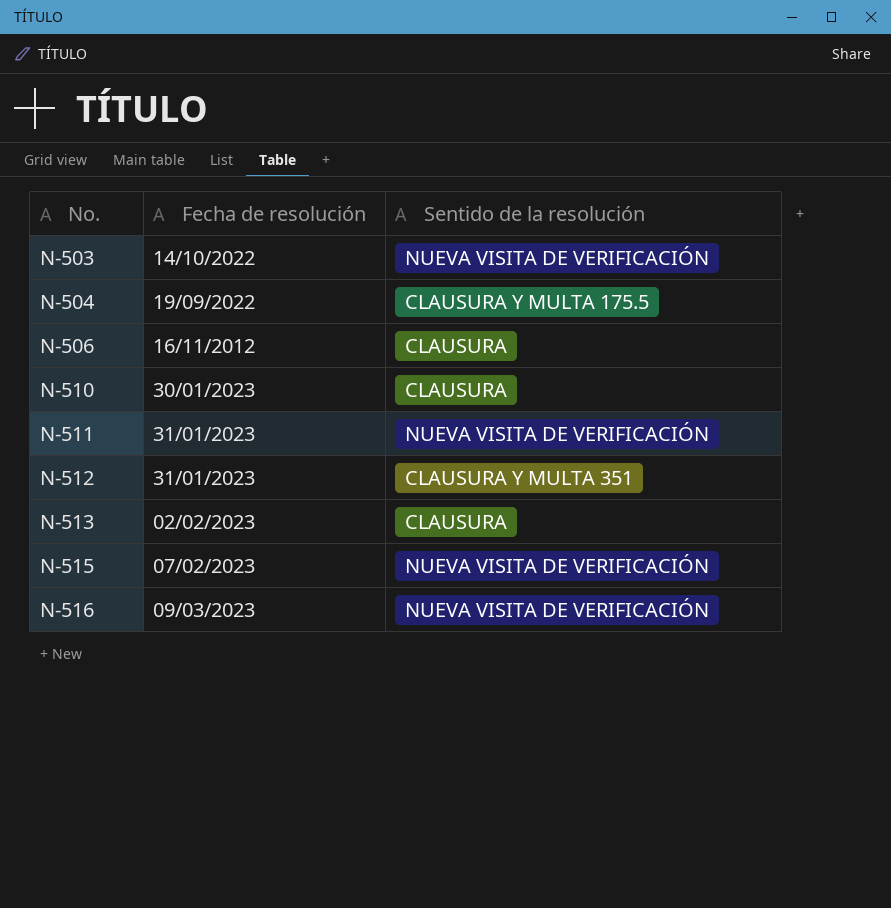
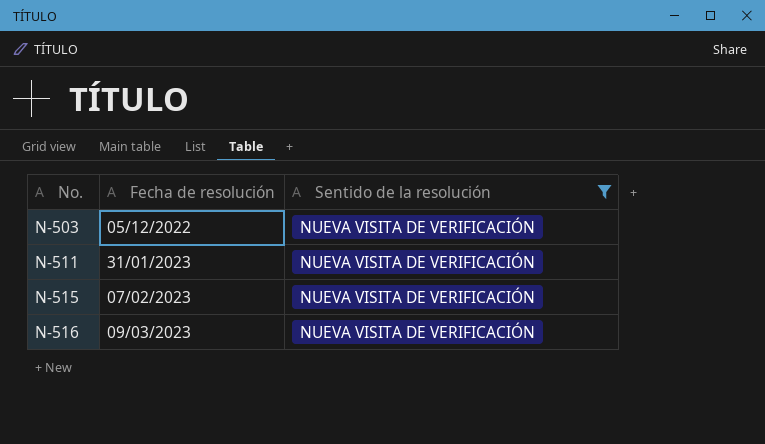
filter: none -> Sentido de la resolución = NUEVA VISITA DE VERIFICACIÓN
N-503 | Fecha de resolución: 14/10/2022 -> 05/12/2022

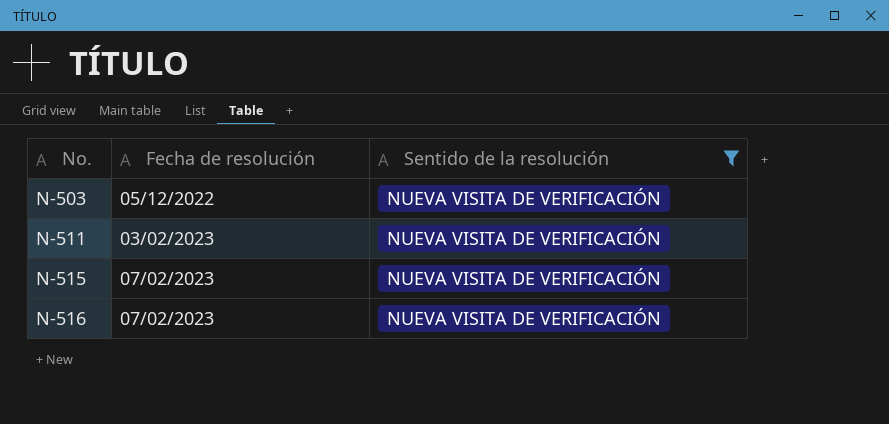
N-511 | Fecha de resolución: 31/01/2023 -> 03/02/2023
N-516 | Fecha de resolución: 09/03/2023 -> 07/02/2023

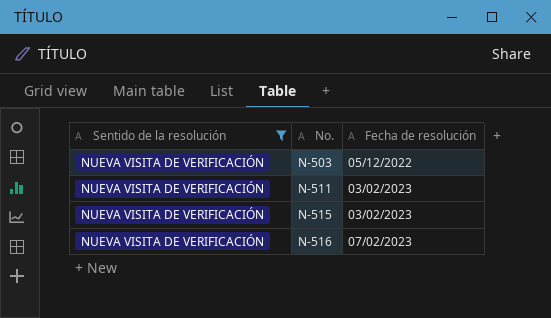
column Sentido de la resolución | position: 3 -> 1
N-515 | Fecha de resolución: 07/02/2023 -> 03/02/2023

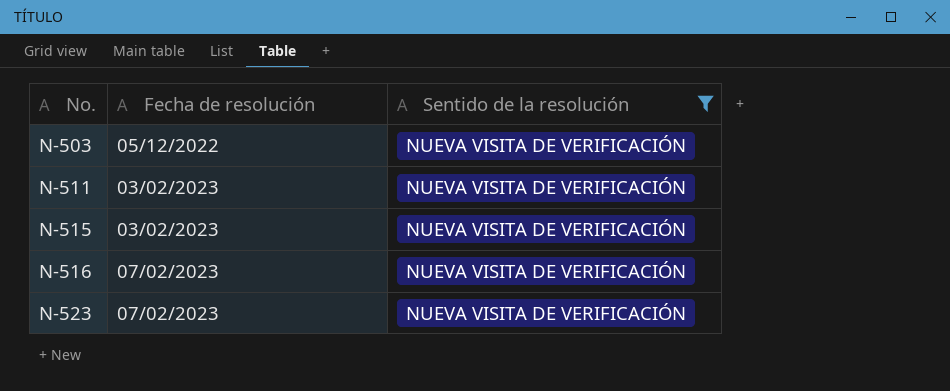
column Sentido de la resolución | position: 1 -> 3
row N-523: none -> 07/02/2023 | NUEVA VISITA DE VERIFICACIÓN

